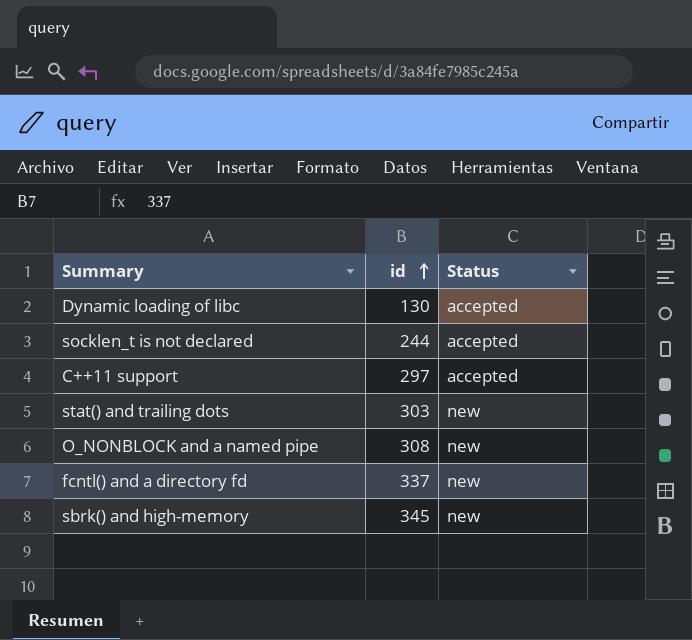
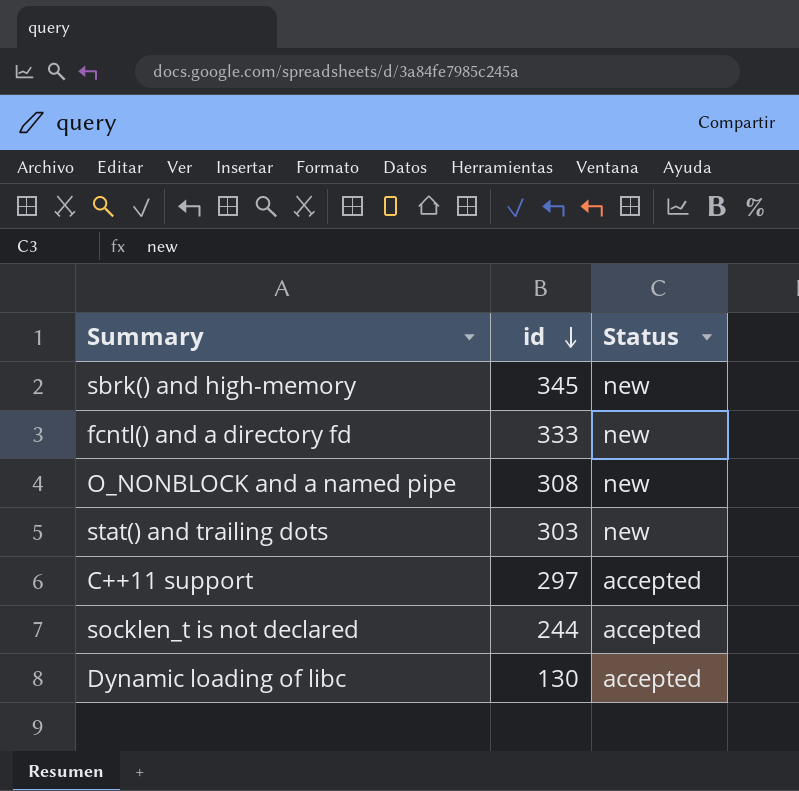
row order: id ascending -> id descending
fcntl() and a directory fd | id: 337 -> 333

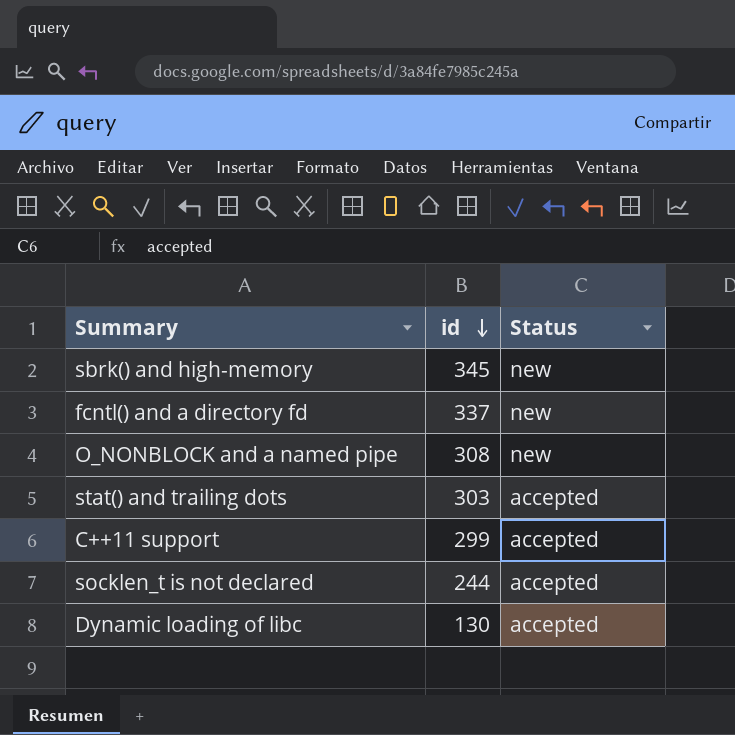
fcntl() and a directory fd | id: 333 -> 337
stat() and trailing dots | Status: new -> accepted
C++11 support | id: 297 -> 299

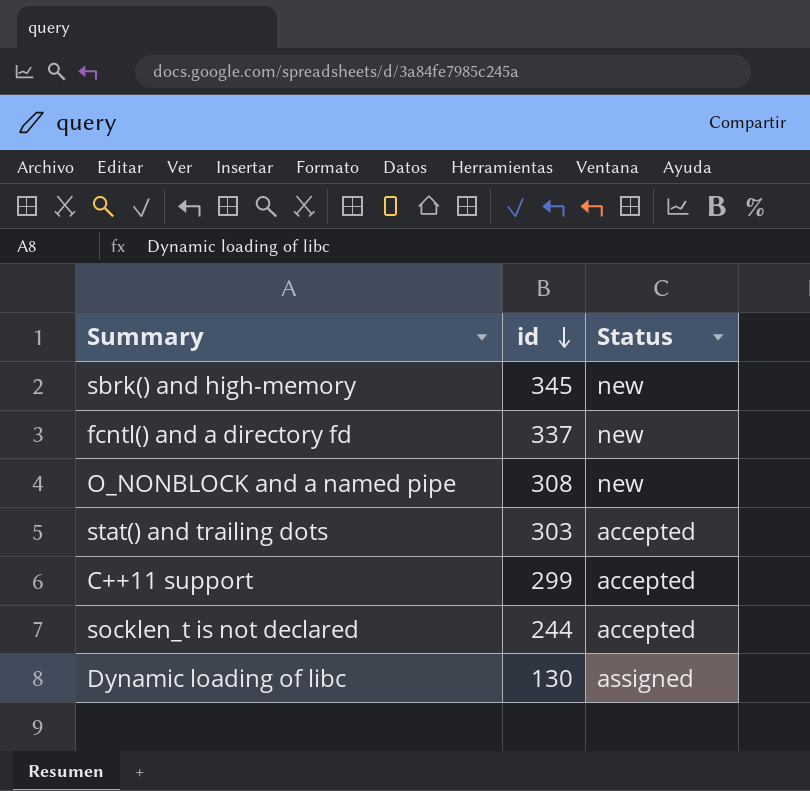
Dynamic loading of libc | Status: accepted -> assigned

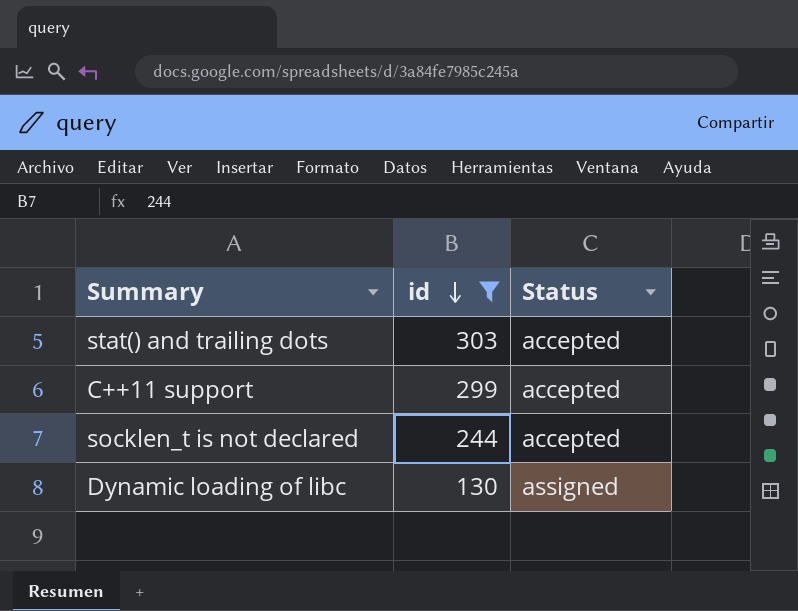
filter: none -> id <= 303

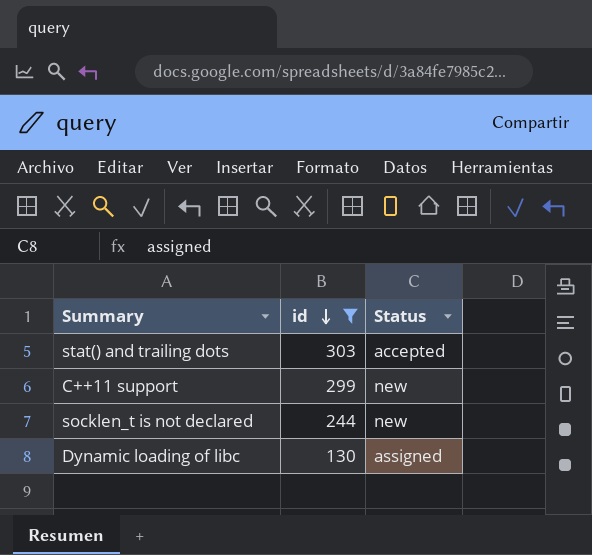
C++11 support | Status: accepted -> new
socklen_t is not declared | Status: accepted -> new

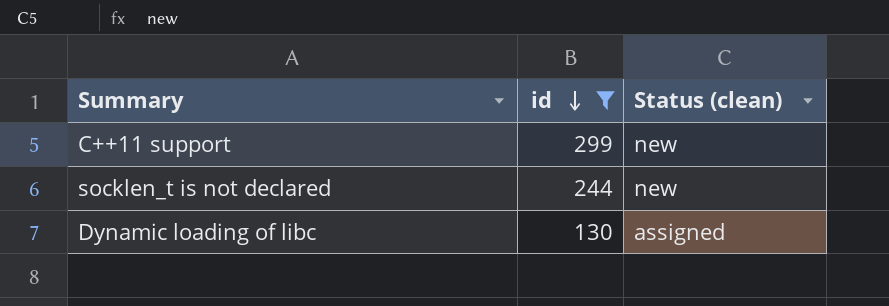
column name: Status -> Status (clean)
row stat() and trailing dots: 303 | accepted -> none

